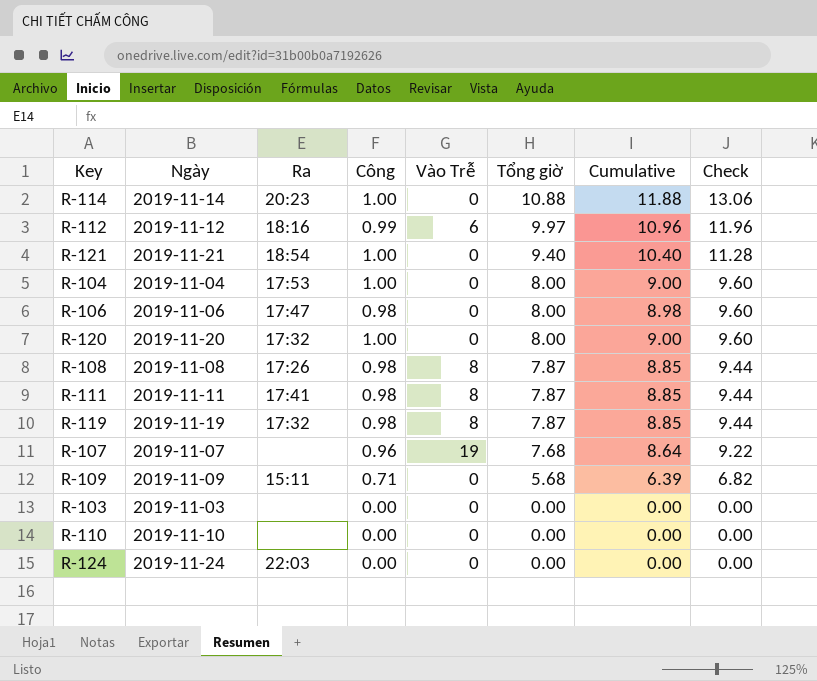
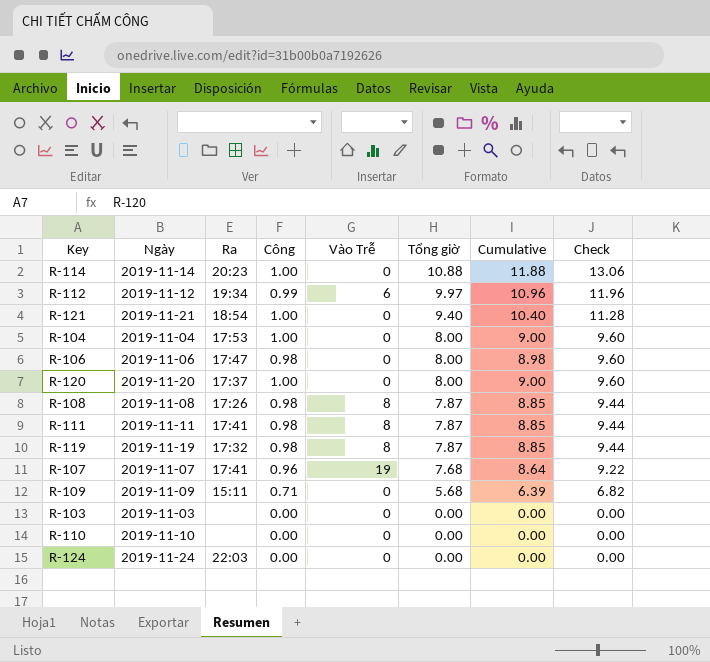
R-112 | Ra: 18:16 -> 19:34
R-120 | Ra: 17:32 -> 17:37
R-107 | Ra: none -> 17:41

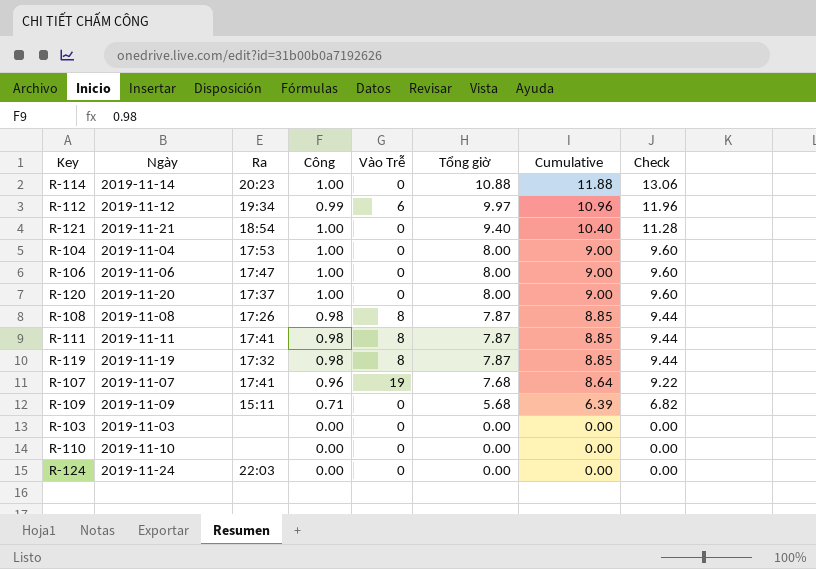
R-106 | Công: 0.98 -> 1.00
R-106 | Cumulative: 8.98 -> 9.00

